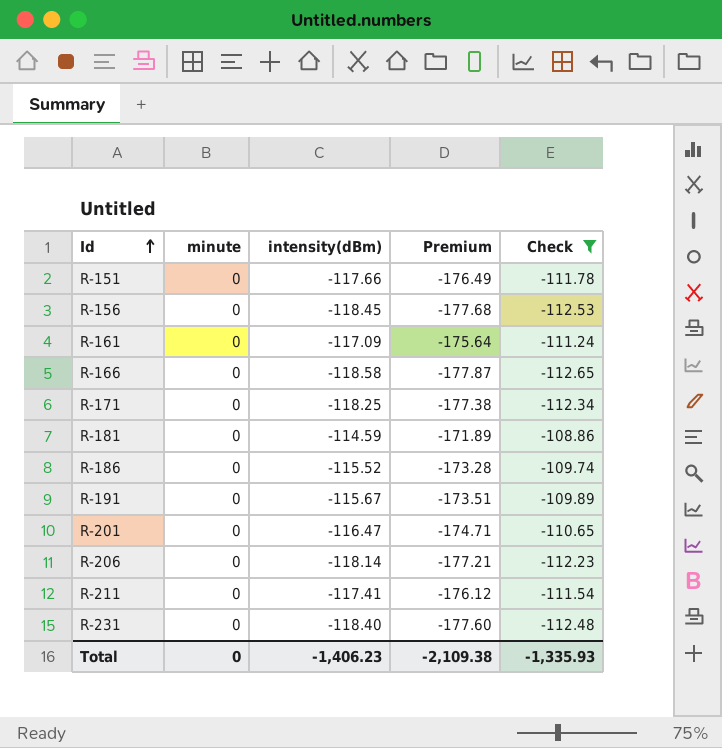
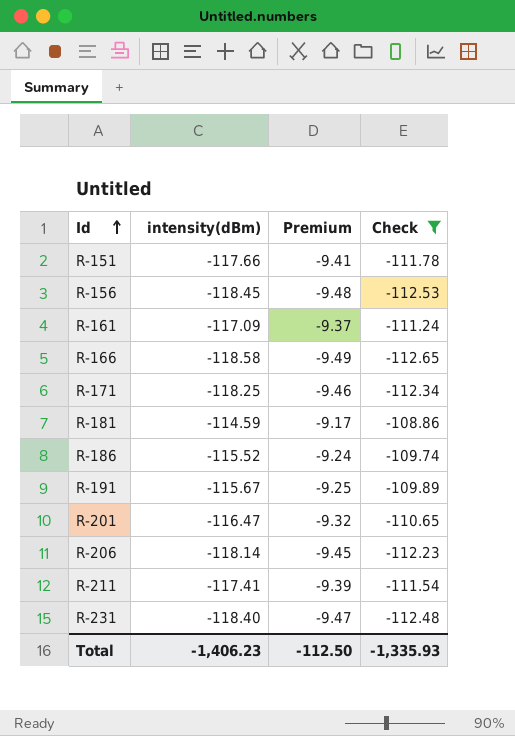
column minute | position: 2 -> none
column Premium | formula: [intensity(dBm)] * 1.5 -> [intensity(dBm)] * 0.08
Total | Premium: -2,109.38 -> -112.50

